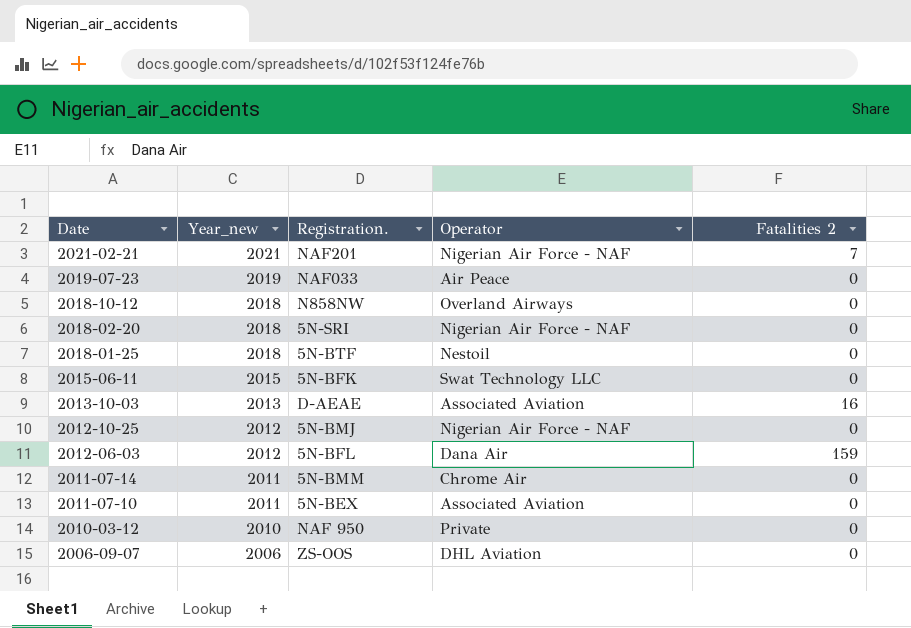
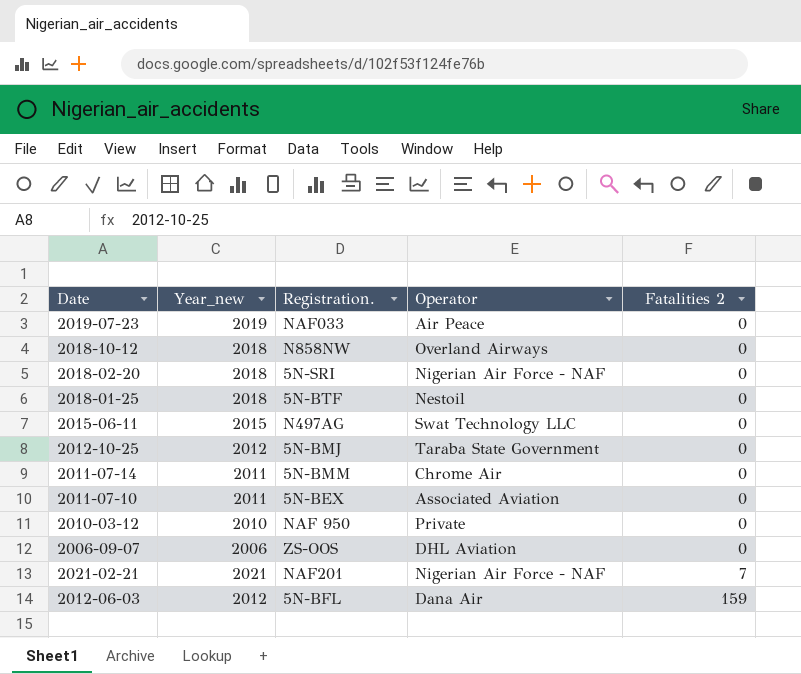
row order: Date descending -> Fatalities 2 ascending
row 2013-10-03: 2013 | D-AEAE | Associated Aviation | 16 -> none
2015-06-11 | Registration.: 5N-BFK -> N497AG
2012-10-25 | Operator: Nigerian Air Force - NAF -> Taraba State Government

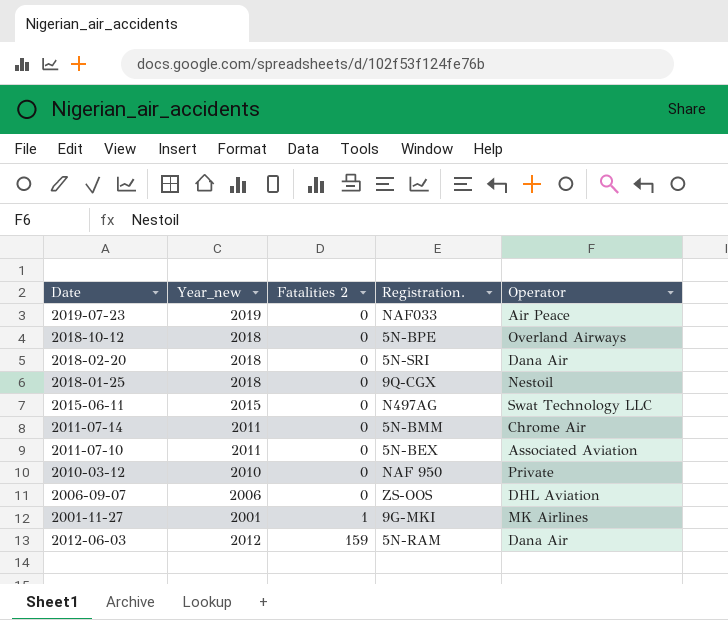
column Fatalities 2 | position: 5 -> 3
row 2012-10-25: 2012 | 5N-BMJ | Taraba State Government | 0 -> none
row 2021-02-21: 2021 | NAF201 | Nigerian Air Force - NAF | 7 -> none
2018-10-12 | Registration.: N858NW -> 5N-BPE
2018-02-20 | Operator: Nigerian Air Force - NAF -> Dana Air
2018-01-25 | Registration.: 5N-BTF -> 9Q-CGX
row 2001-11-27: none -> 2001 | 1 | 9G-MKI | MK Airlines
2012-06-03 | Registration.: 5N-BFL -> 5N-RAM

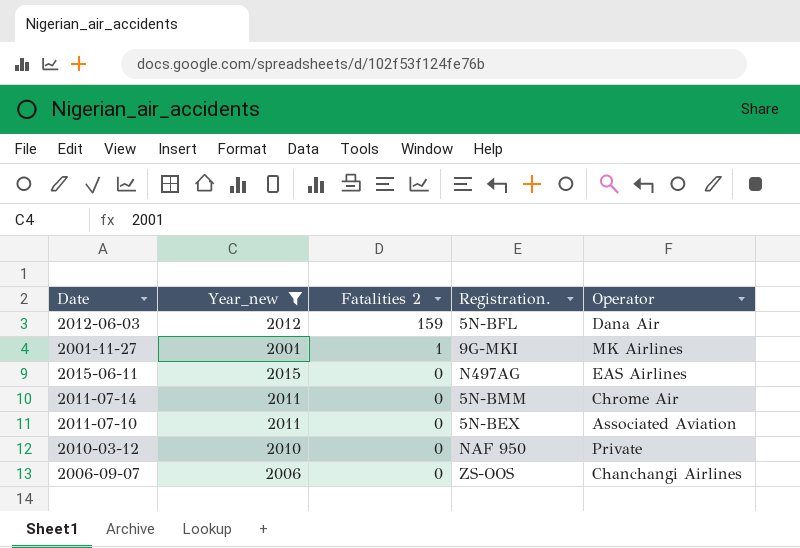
filter: none -> Year_new <= 2015
row order: Fatalities 2 ascending -> Fatalities 2 descending
2012-06-03 | Registration.: 5N-RAM -> 5N-BFL
2015-06-11 | Operator: Swat Technology LLC -> EAS Airlines
2006-09-07 | Operator: DHL Aviation -> Chanchangi Airlines

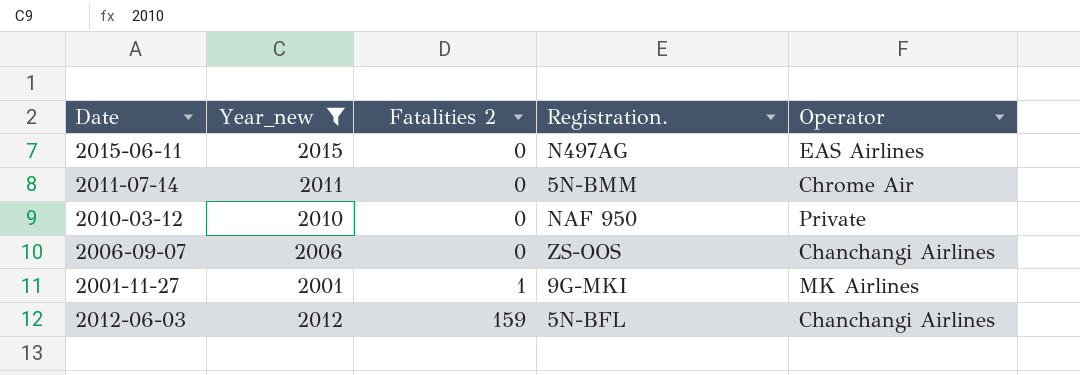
row order: Fatalities 2 descending -> Fatalities 2 ascending
row 2011-07-10: 2011 | 0 | 5N-BEX | Associated Aviation -> none
2012-06-03 | Operator: Dana Air -> Chanchangi Airlines

